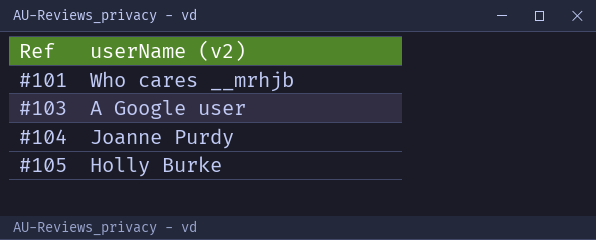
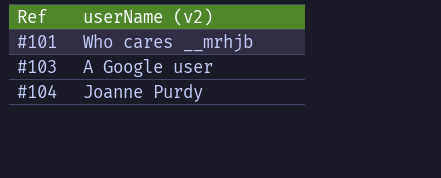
row #105: Holly Burke -> none

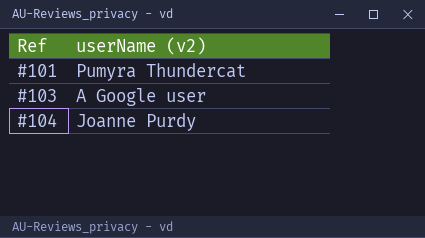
#101 | userName (v2): Who cares __mrhjb -> Pumyra Thundercat

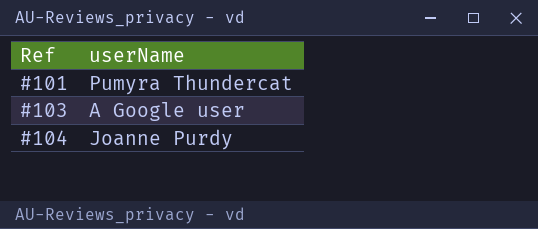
column name: userName (v2) -> userName

